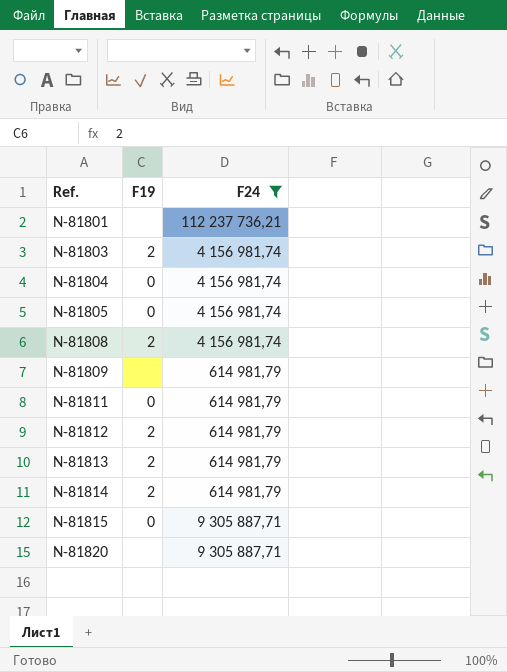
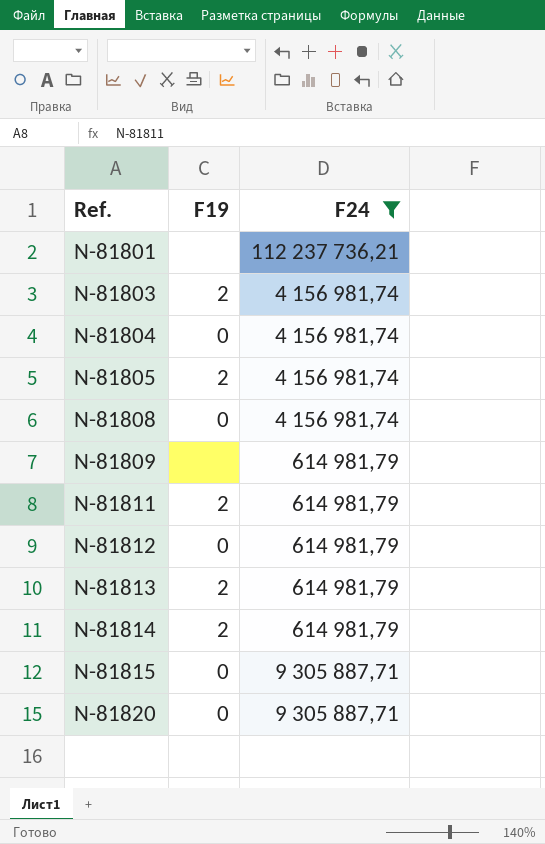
N-81805 | F19: 0 -> 2
N-81808 | F19: 2 -> 0
N-81811 | F19: 0 -> 2
N-81812 | F19: 2 -> 0
N-81820 | F19: none -> 0

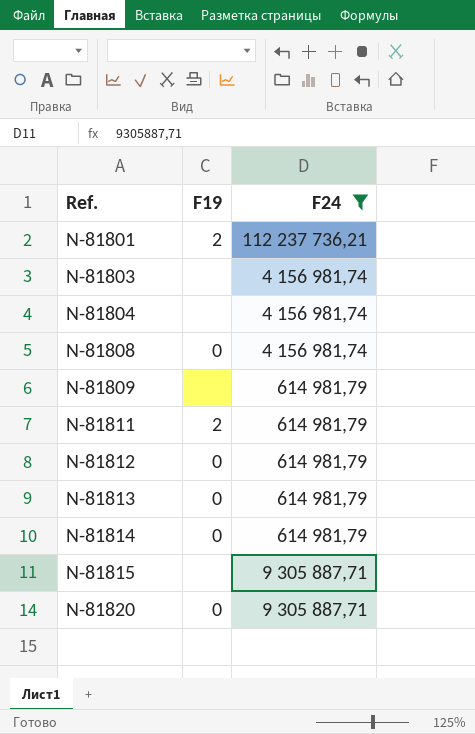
row N-81805: 2 | 4 156 981,74 -> none
N-81801 | F19: none -> 2
N-81803 | F19: 2 -> none
N-81804 | F19: 0 -> none
N-81813 | F19: 2 -> 0
N-81814 | F19: 2 -> 0
N-81815 | F19: 0 -> none

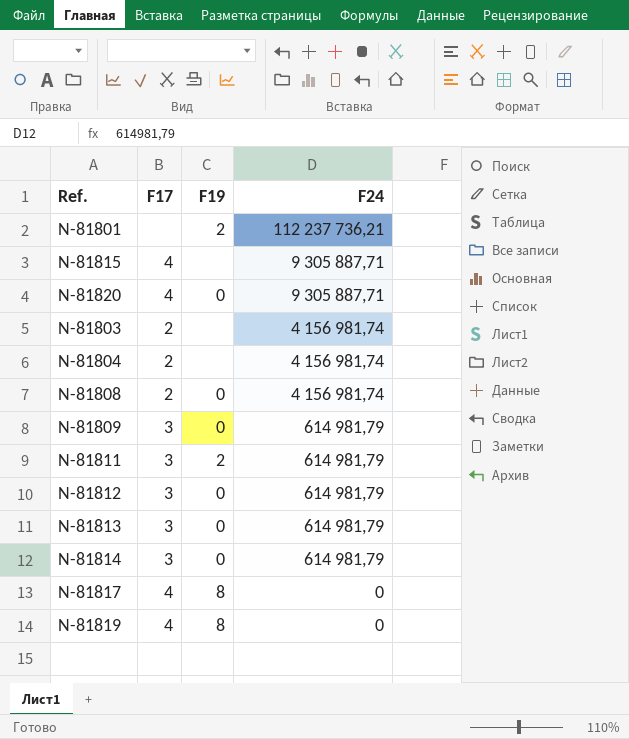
filter: F24 != 0 -> none
row order: Ref. ascending -> F24 descending
column F17 | position: none -> 2
N-81809 | F19: none -> 0

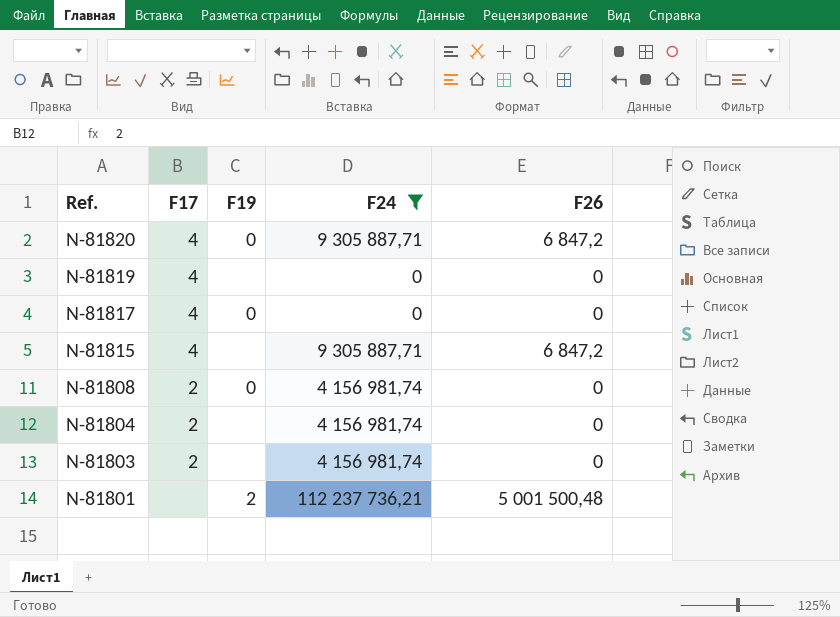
filter: none -> F24 != 614 981,79
row order: F24 descending -> Ref. descending
column F26 | position: none -> 5
N-81819 | F19: 8 -> none
N-81817 | F19: 8 -> 0

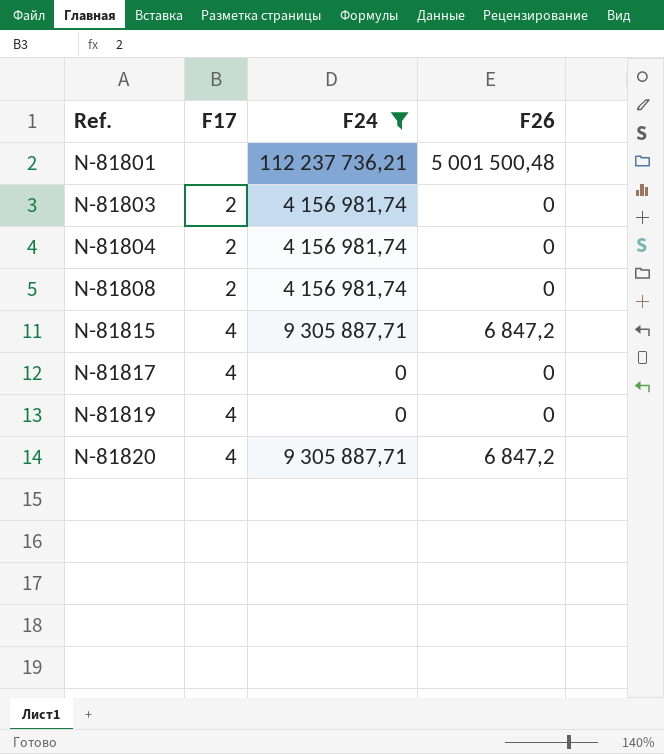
row order: Ref. descending -> Ref. ascending
column F19 | position: 3 -> none

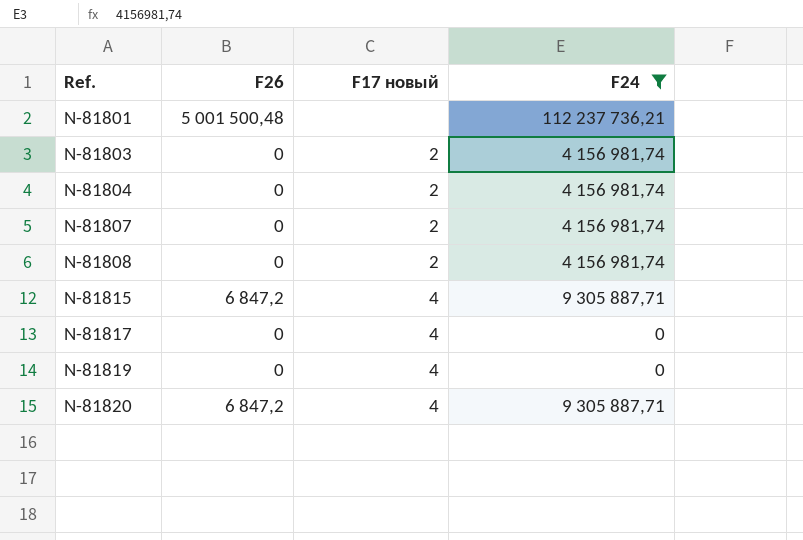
column F26 | position: 4 -> 2
column name: F17 -> F17 новый
row N-81807: none -> 0 | 2 | 4 156 981,74

